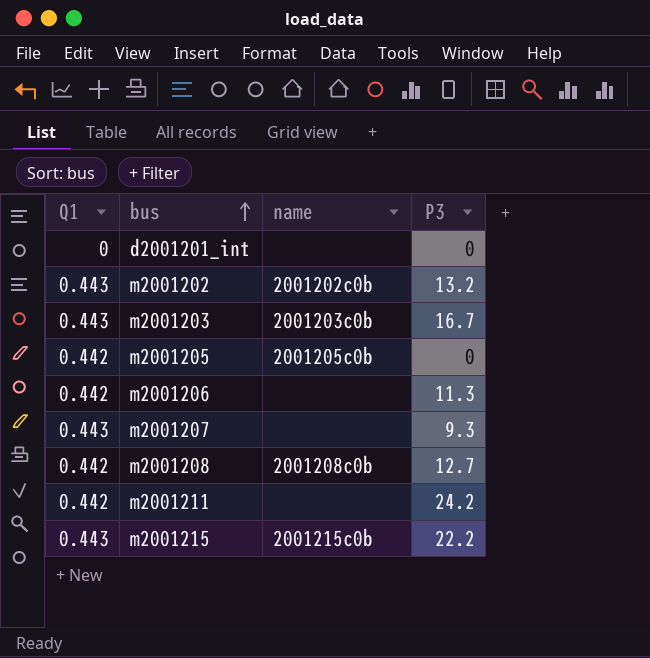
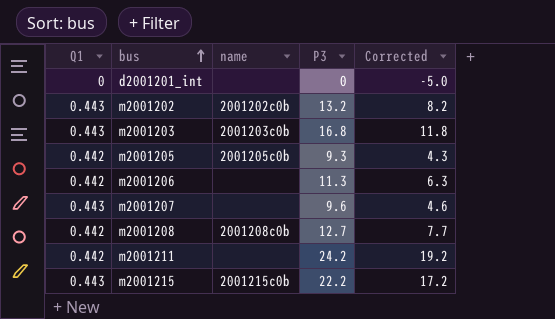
column Corrected | formula: none -> [P3] - 5
m2001203 | P3: 16.7 -> 16.8
m2001205 | P3: 0 -> 9.3
m2001207 | P3: 9.3 -> 9.6

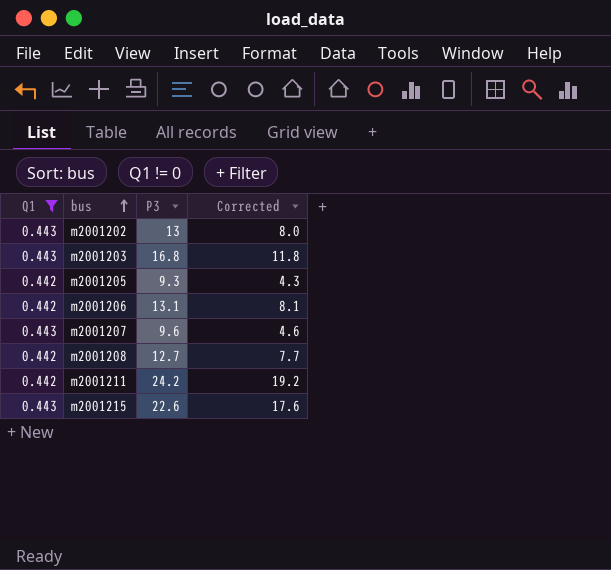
filter: none -> Q1 != 0
column name | position: 3 -> none
m2001202 | P3: 13.2 -> 13
m2001202 | Corrected: 8.2 -> 8.0
m2001206 | P3: 11.3 -> 13.1
m2001206 | Corrected: 6.3 -> 8.1
m2001215 | P3: 22.2 -> 22.6
m2001215 | Corrected: 17.2 -> 17.6

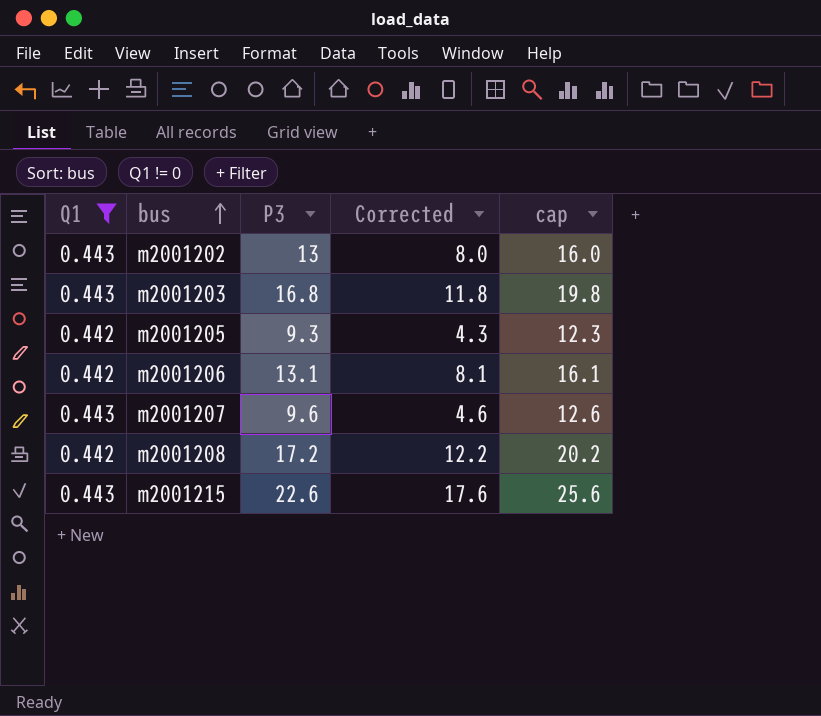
column cap | formula: none -> [P3] + 3
row m2001211: 0.442 | 24.2 | 19.2 -> none
m2001208 | P3: 12.7 -> 17.2
m2001208 | Corrected: 7.7 -> 12.2

